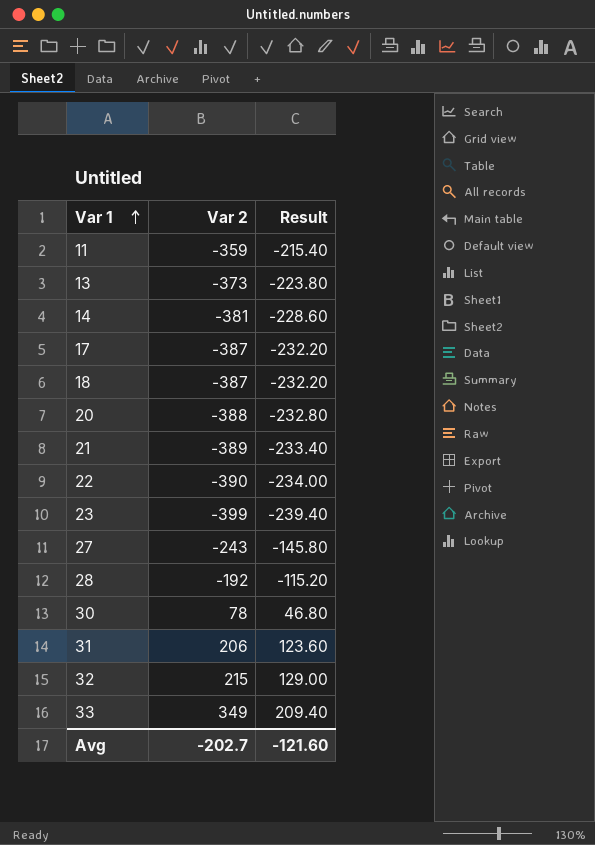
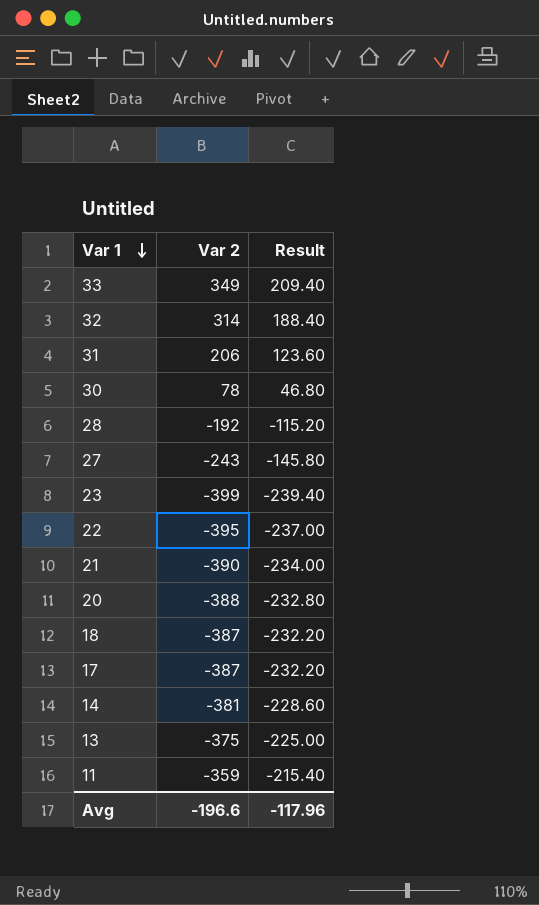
row order: Var 1 ascending -> Var 1 descending
32 | Var 2: 215 -> 314
32 | Result: 129.00 -> 188.40
22 | Var 2: -390 -> -395
22 | Result: -234.00 -> -237.00
21 | Var 2: -389 -> -390
21 | Result: -233.40 -> -234.00
13 | Var 2: -373 -> -375
13 | Result: -223.80 -> -225.00
Avg | Var 2: -202.7 -> -196.6
Avg | Result: -121.60 -> -117.96

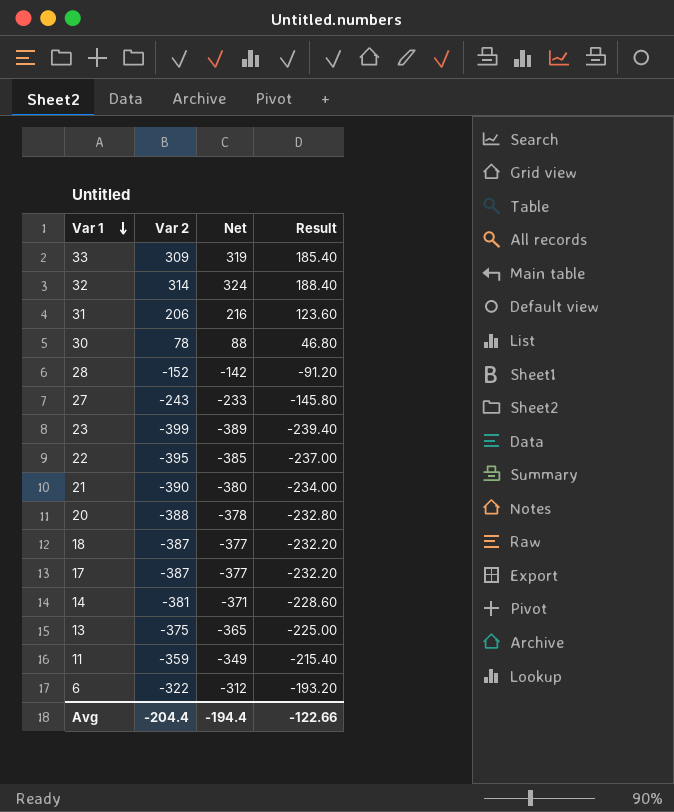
column Net | formula: none -> [Var 2] + 10
33 | Var 2: 349 -> 309
33 | Result: 209.40 -> 185.40
28 | Var 2: -192 -> -152
28 | Result: -115.20 -> -91.20
row 6: none -> -322 | -312 | -193.20
Avg | Var 2: -196.6 -> -204.4
Avg | Result: -117.96 -> -122.66

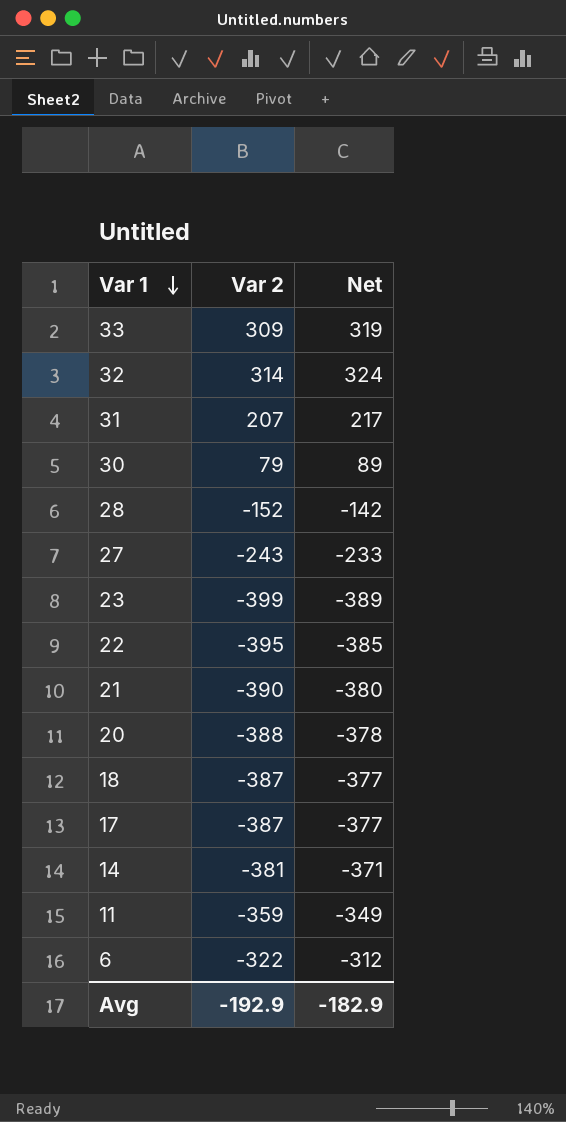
column Result | formula: [Var 2] * 0.6 -> none
row 13: -375 | -365 | -225.00 -> none
31 | Var 2: 206 -> 207
31 | Net: 216 -> 217
30 | Var 2: 78 -> 79
30 | Net: 88 -> 89
Avg | Var 2: -204.4 -> -192.9
Avg | Net: -194.4 -> -182.9

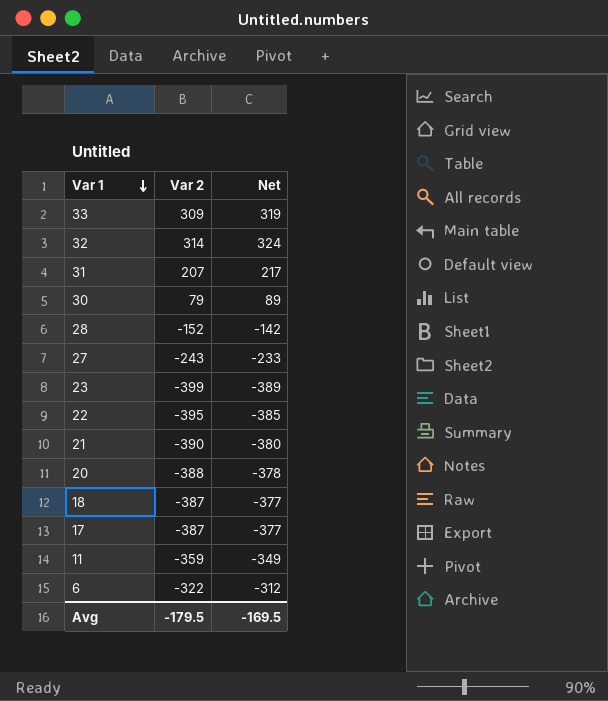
row 14: -381 | -371 -> none
Avg | Var 2: -192.9 -> -179.5
Avg | Net: -182.9 -> -169.5

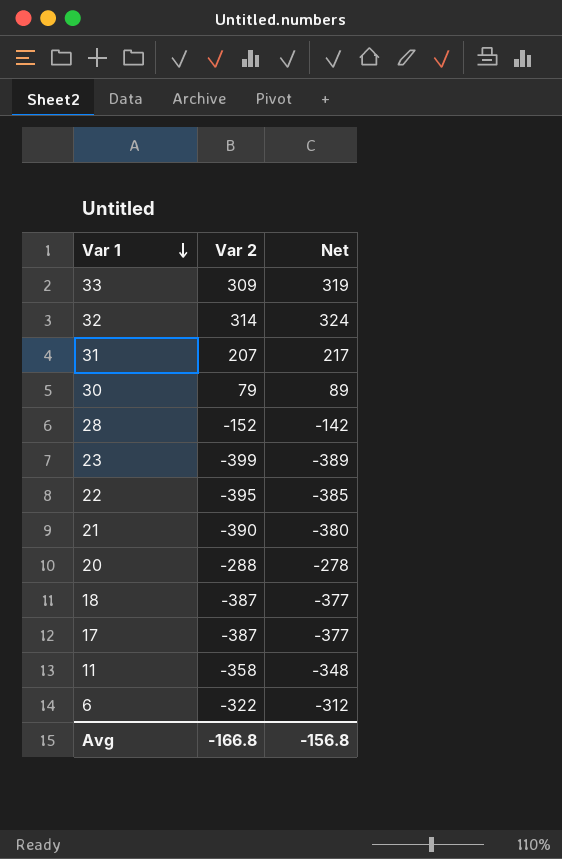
row 27: -243 | -233 -> none
20 | Var 2: -388 -> -288
20 | Net: -378 -> -278
11 | Var 2: -359 -> -358
11 | Net: -349 -> -348
Avg | Var 2: -179.5 -> -166.8
Avg | Net: -169.5 -> -156.8

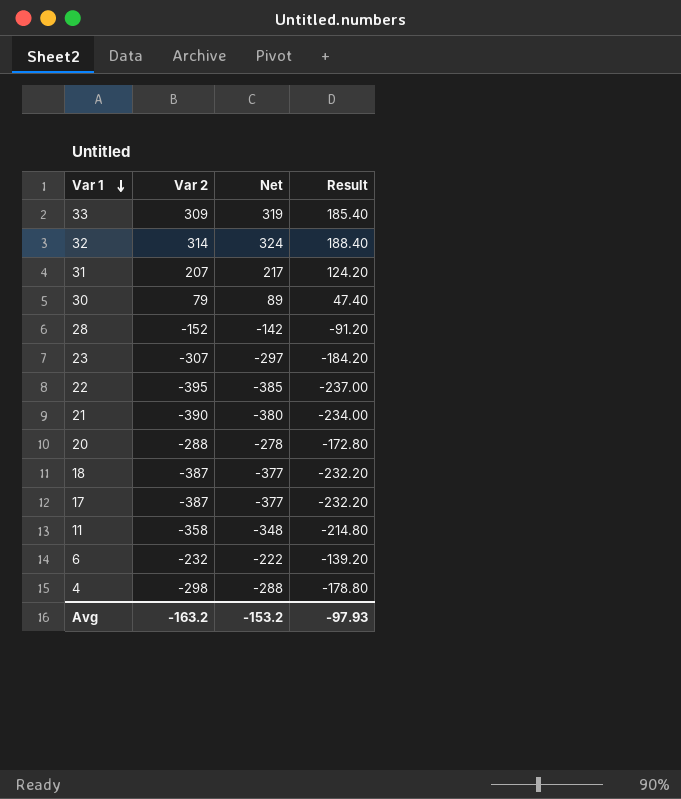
column Result | formula: none -> [Var 2] * 0.6
23 | Var 2: -399 -> -307
23 | Net: -389 -> -297
6 | Var 2: -322 -> -232
6 | Net: -312 -> -222
row 4: none -> -298 | -288 | -178.80
Avg | Var 2: -166.8 -> -163.2
Avg | Net: -156.8 -> -153.2

